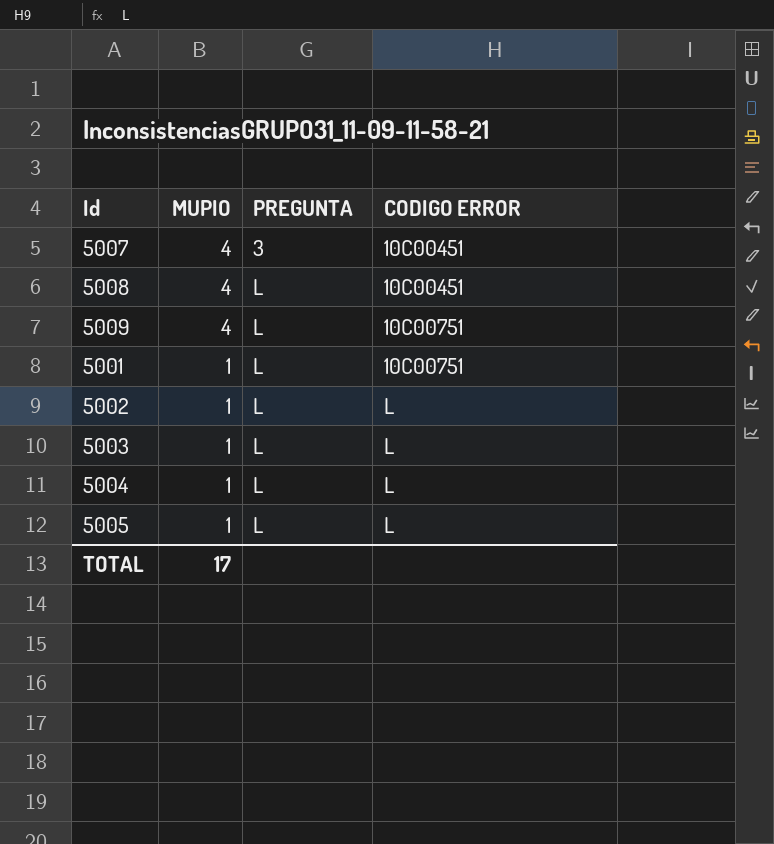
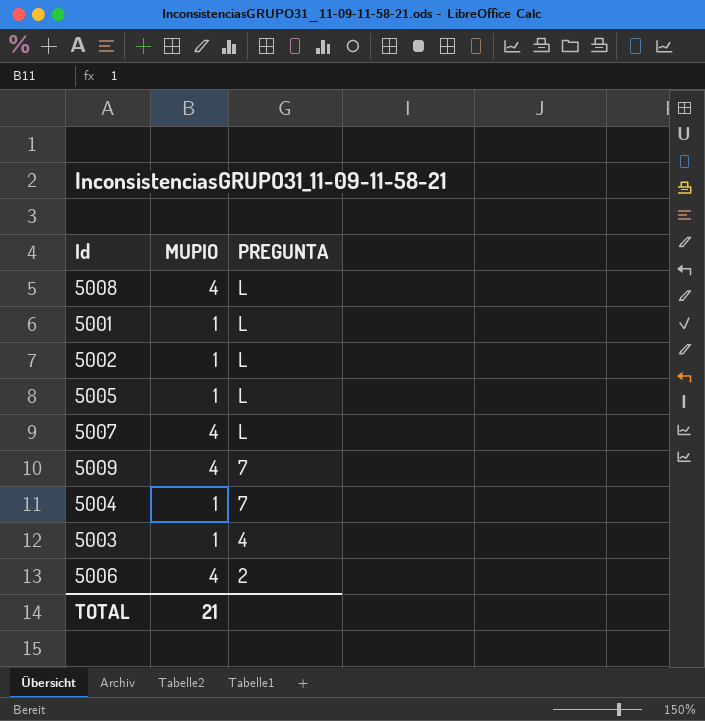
row order: MUPIO descending -> PREGUNTA descending
column CODIGO ERROR | position: 4 -> none
5007 | PREGUNTA: 3 -> L
5009 | PREGUNTA: L -> 7
5004 | PREGUNTA: L -> 7
5003 | PREGUNTA: L -> 4
row 5006: none -> 4 | 2
TOTAL | MUPIO: 17 -> 21

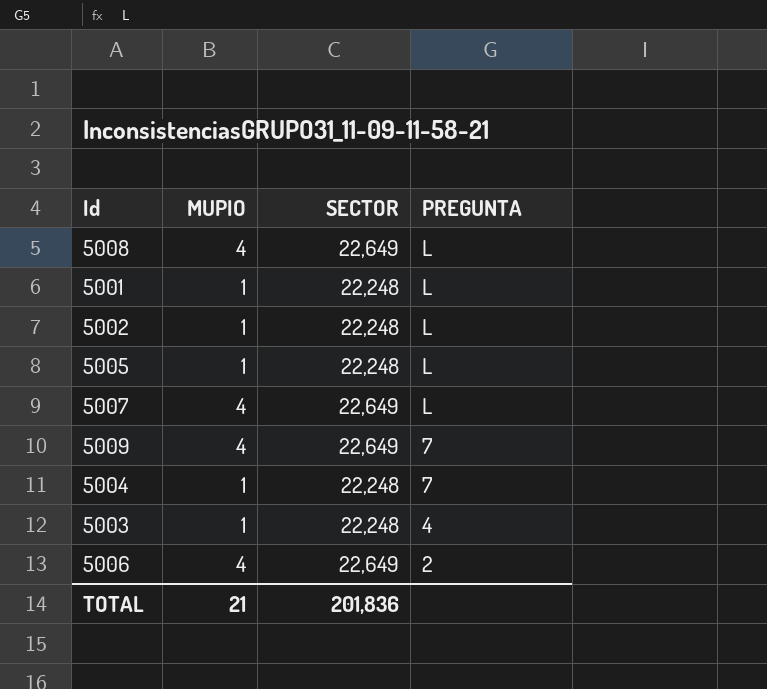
column SECTOR | position: none -> 3

